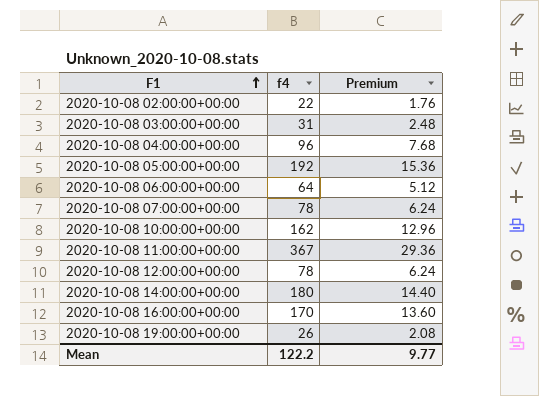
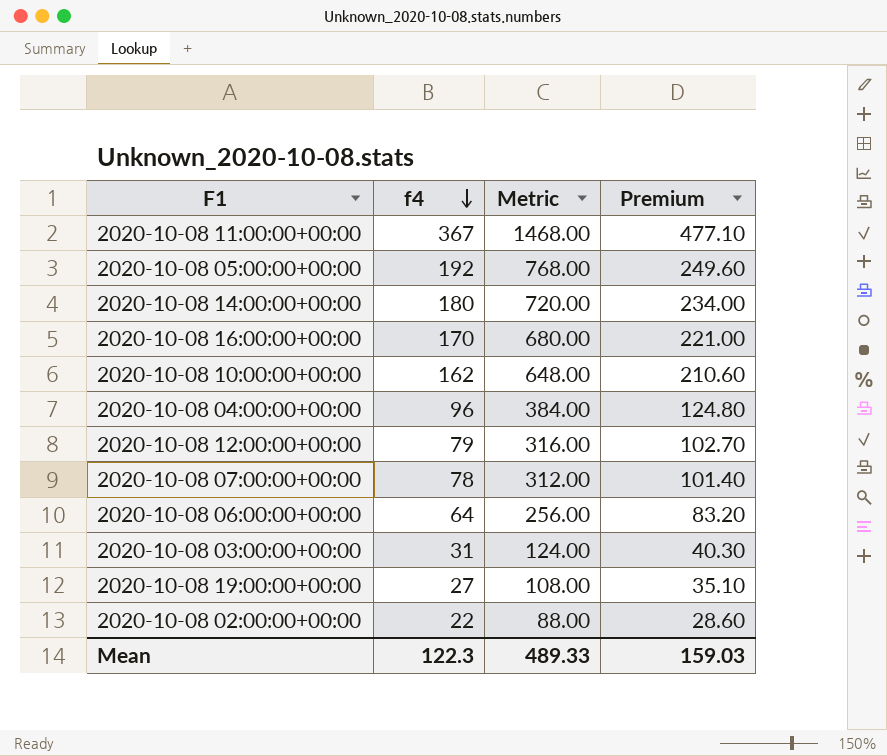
row order: F1 ascending -> f4 descending
column Metric | formula: none -> [f4] * 4
column Premium | formula: [f4] * 0.08 -> [f4] * 1.3
2020-10-08 12:00:00+00:00 | f4: 78 -> 79
2020-10-08 19:00:00+00:00 | f4: 26 -> 27
Mean | f4: 122.2 -> 122.3
Mean | Premium: 9.77 -> 159.03

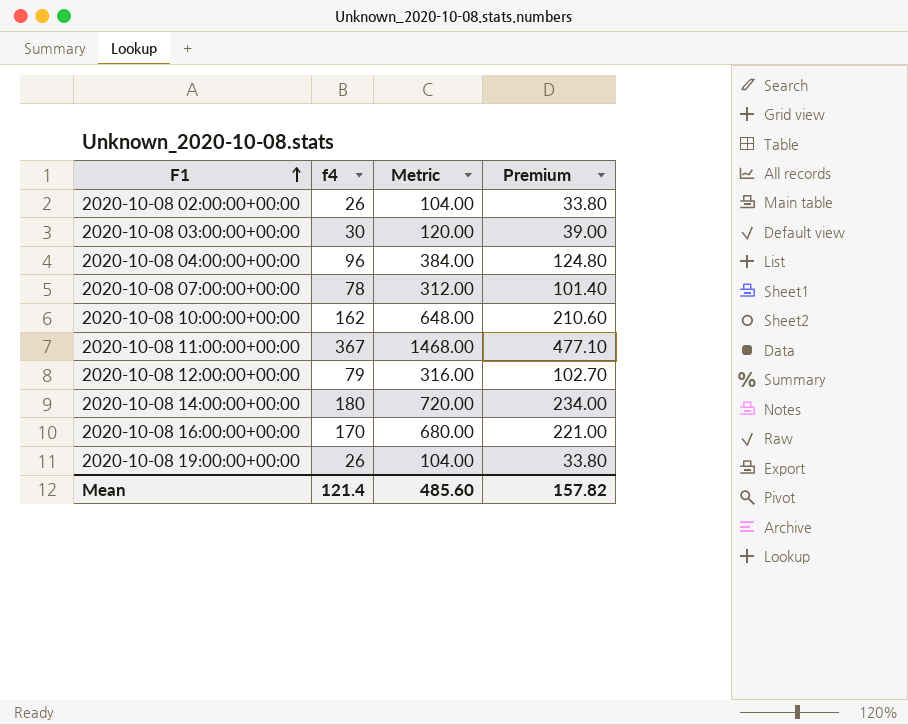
row order: f4 descending -> F1 ascending
row 2020-10-08 05:00:00+00:00: 192 | 768.00 | 249.60 -> none
row 2020-10-08 06:00:00+00:00: 64 | 256.00 | 83.20 -> none
2020-10-08 02:00:00+00:00 | f4: 22 -> 26
2020-10-08 02:00:00+00:00 | Metric: 88.00 -> 104.00
2020-10-08 02:00:00+00:00 | Premium: 28.60 -> 33.80
2020-10-08 03:00:00+00:00 | f4: 31 -> 30
2020-10-08 03:00:00+00:00 | Metric: 124.00 -> 120.00
2020-10-08 03:00:00+00:00 | Premium: 40.30 -> 39.00
2020-10-08 19:00:00+00:00 | f4: 27 -> 26
2020-10-08 19:00:00+00:00 | Metric: 108.00 -> 104.00
2020-10-08 19:00:00+00:00 | Premium: 35.10 -> 33.80
Mean | f4: 122.3 -> 121.4
Mean | Metric: 489.33 -> 485.60
Mean | Premium: 159.03 -> 157.82

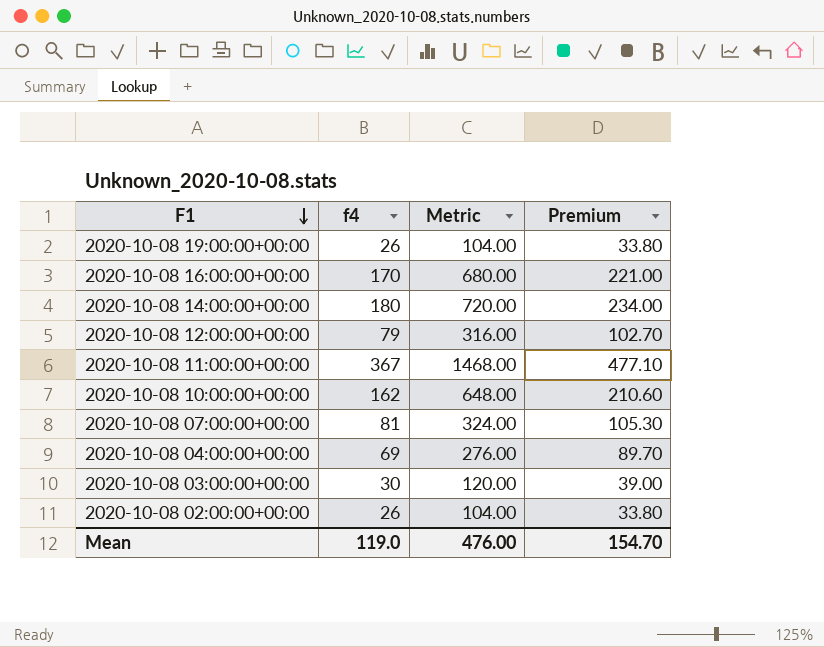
row order: F1 ascending -> F1 descending
2020-10-08 07:00:00+00:00 | f4: 78 -> 81
2020-10-08 07:00:00+00:00 | Metric: 312.00 -> 324.00
2020-10-08 07:00:00+00:00 | Premium: 101.40 -> 105.30
2020-10-08 04:00:00+00:00 | f4: 96 -> 69
2020-10-08 04:00:00+00:00 | Metric: 384.00 -> 276.00
2020-10-08 04:00:00+00:00 | Premium: 124.80 -> 89.70
Mean | f4: 121.4 -> 119.0
Mean | Metric: 485.60 -> 476.00
Mean | Premium: 157.82 -> 154.70

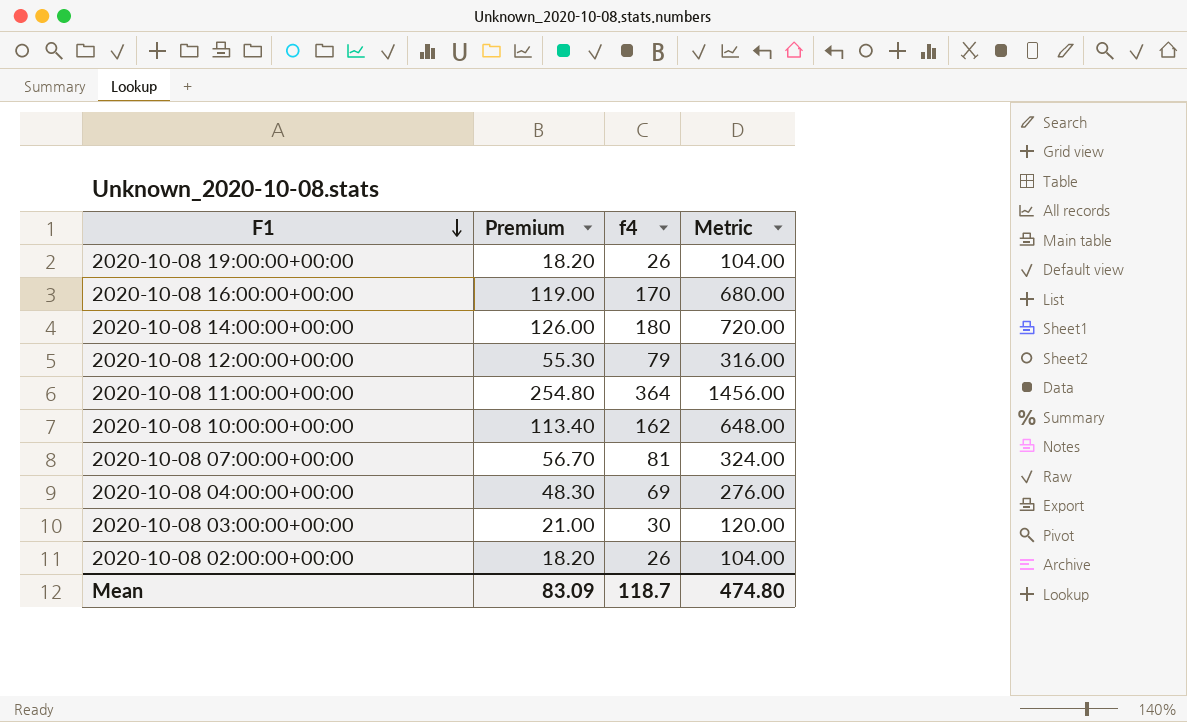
column Premium | formula: [f4] * 1.3 -> [f4] * 0.7
column Premium | position: 4 -> 2
2020-10-08 11:00:00+00:00 | f4: 367 -> 364
2020-10-08 11:00:00+00:00 | Metric: 1468.00 -> 1456.00
Mean | Premium: 154.70 -> 83.09
Mean | f4: 119.0 -> 118.7
Mean | Metric: 476.00 -> 474.80

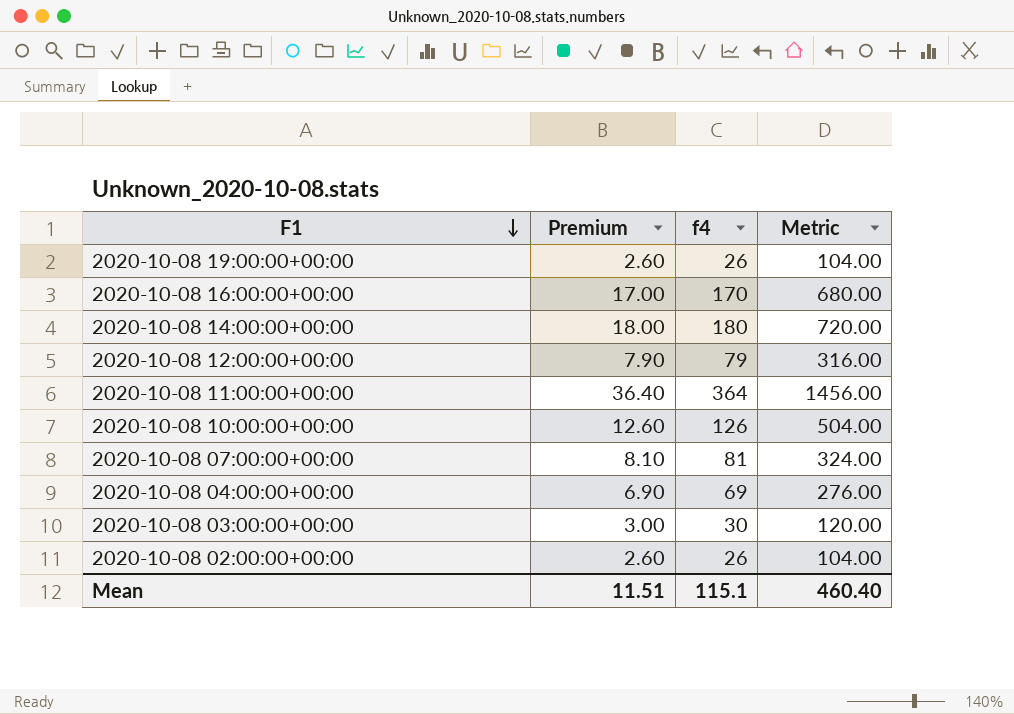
column Premium | formula: [f4] * 0.7 -> [f4] * 0.1
2020-10-08 10:00:00+00:00 | f4: 162 -> 126
2020-10-08 10:00:00+00:00 | Metric: 648.00 -> 504.00
Mean | Premium: 83.09 -> 11.51
Mean | f4: 118.7 -> 115.1
Mean | Metric: 474.80 -> 460.40

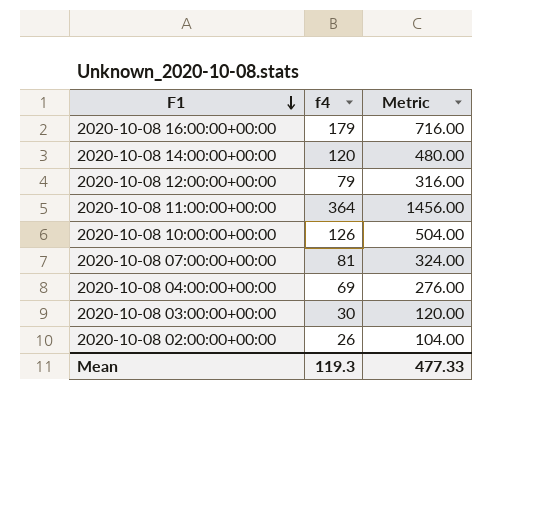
column Premium | formula: [f4] * 0.1 -> none
row 2020-10-08 19:00:00+00:00: 2.60 | 26 | 104.00 -> none
2020-10-08 16:00:00+00:00 | f4: 170 -> 179
2020-10-08 16:00:00+00:00 | Metric: 680.00 -> 716.00
2020-10-08 14:00:00+00:00 | f4: 180 -> 120
2020-10-08 14:00:00+00:00 | Metric: 720.00 -> 480.00
Mean | f4: 115.1 -> 119.3
Mean | Metric: 460.40 -> 477.33

